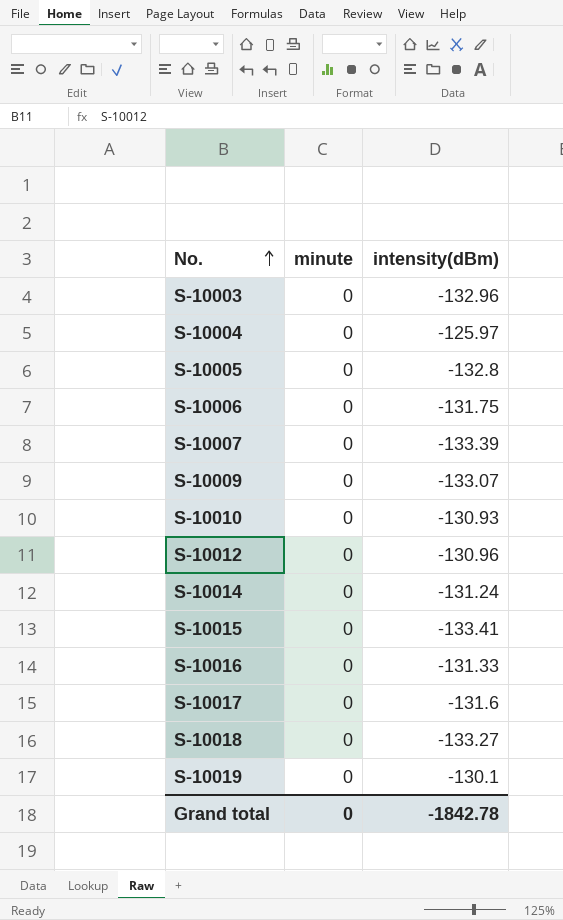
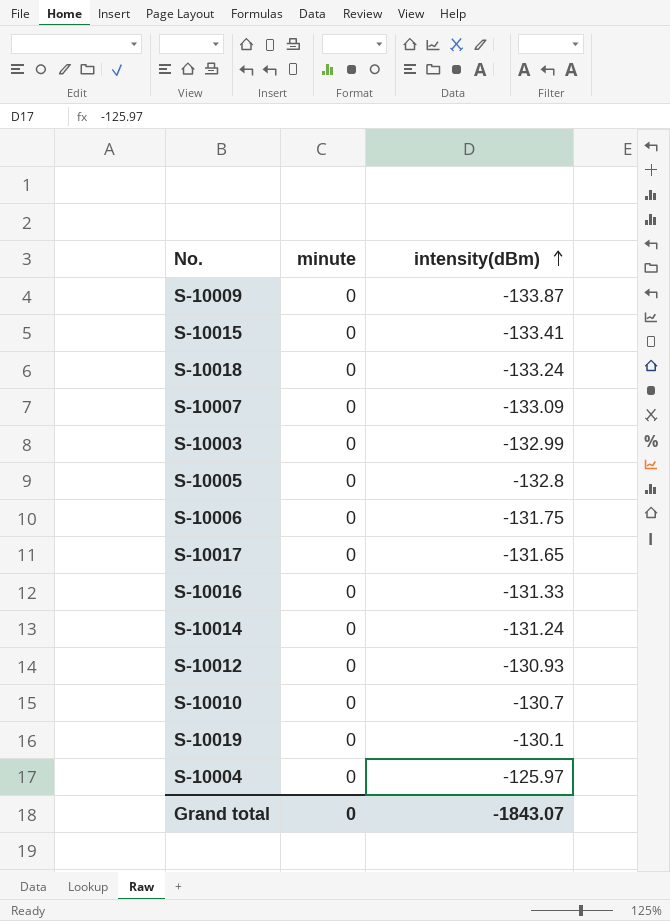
row order: No. ascending -> intensity(dBm) ascending
S-10009 | intensity(dBm): -133.07 -> -133.87
S-10018 | intensity(dBm): -133.27 -> -133.24
S-10007 | intensity(dBm): -133.39 -> -133.09
S-10003 | intensity(dBm): -132.96 -> -132.99
S-10017 | intensity(dBm): -131.6 -> -131.65
S-10012 | intensity(dBm): -130.96 -> -130.93
S-10010 | intensity(dBm): -130.93 -> -130.7
Grand total | intensity(dBm): -1842.78 -> -1843.07

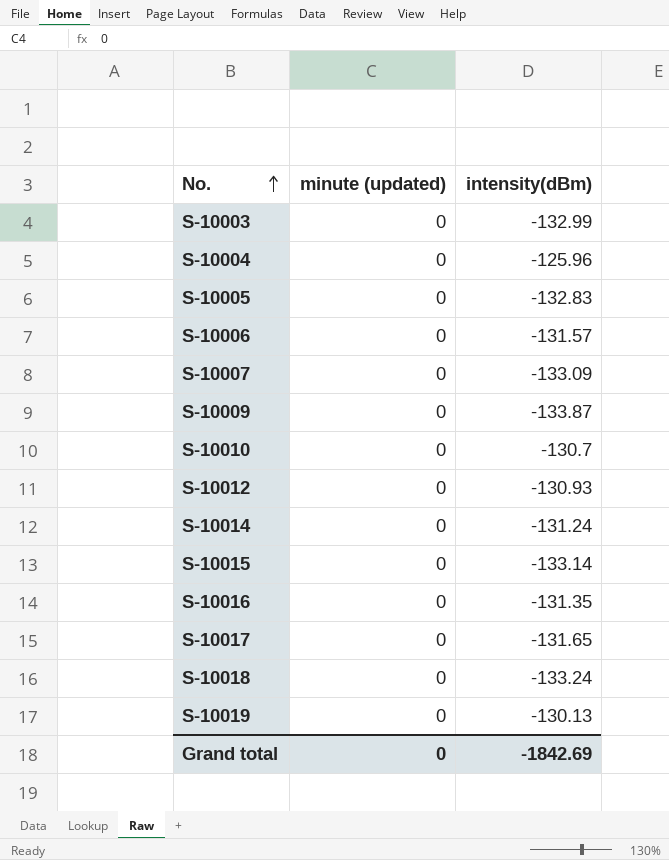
row order: intensity(dBm) ascending -> No. ascending
column name: minute -> minute (updated)
S-10004 | intensity(dBm): -125.97 -> -125.96
S-10005 | intensity(dBm): -132.8 -> -132.83
S-10006 | intensity(dBm): -131.75 -> -131.57
S-10015 | intensity(dBm): -133.41 -> -133.14
S-10016 | intensity(dBm): -131.33 -> -131.35
S-10019 | intensity(dBm): -130.1 -> -130.13
Grand total | intensity(dBm): -1843.07 -> -1842.69

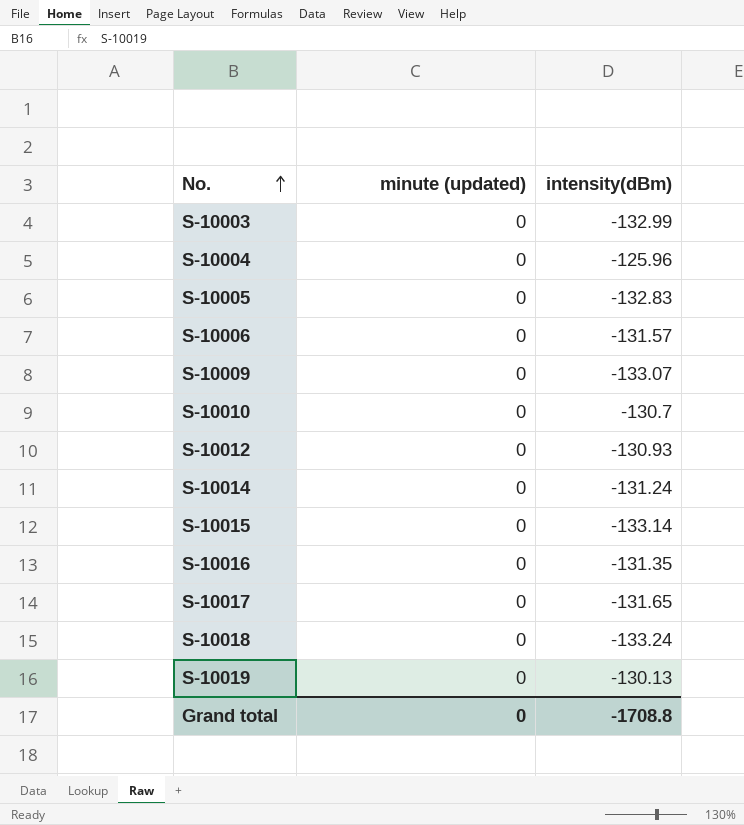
row S-10007: 0 | -133.09 -> none
S-10009 | intensity(dBm): -133.87 -> -133.07
Grand total | intensity(dBm): -1842.69 -> -1708.8

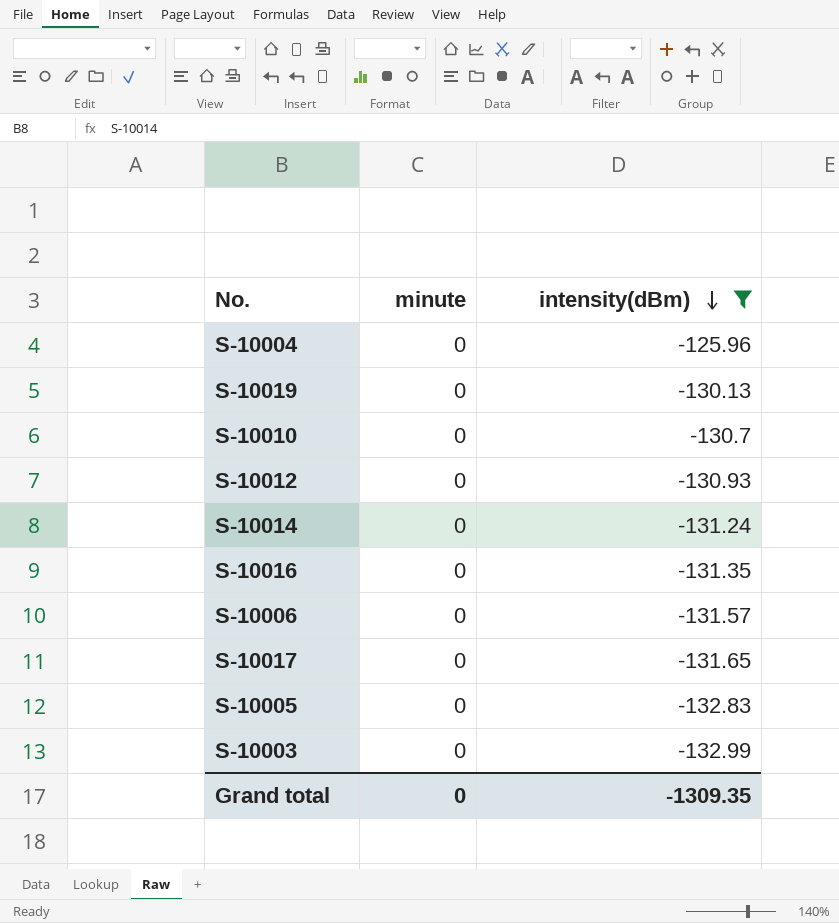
filter: none -> intensity(dBm) >= -132.99
row order: No. ascending -> intensity(dBm) descending
column name: minute (updated) -> minute
Grand total | intensity(dBm): -1708.8 -> -1309.35

